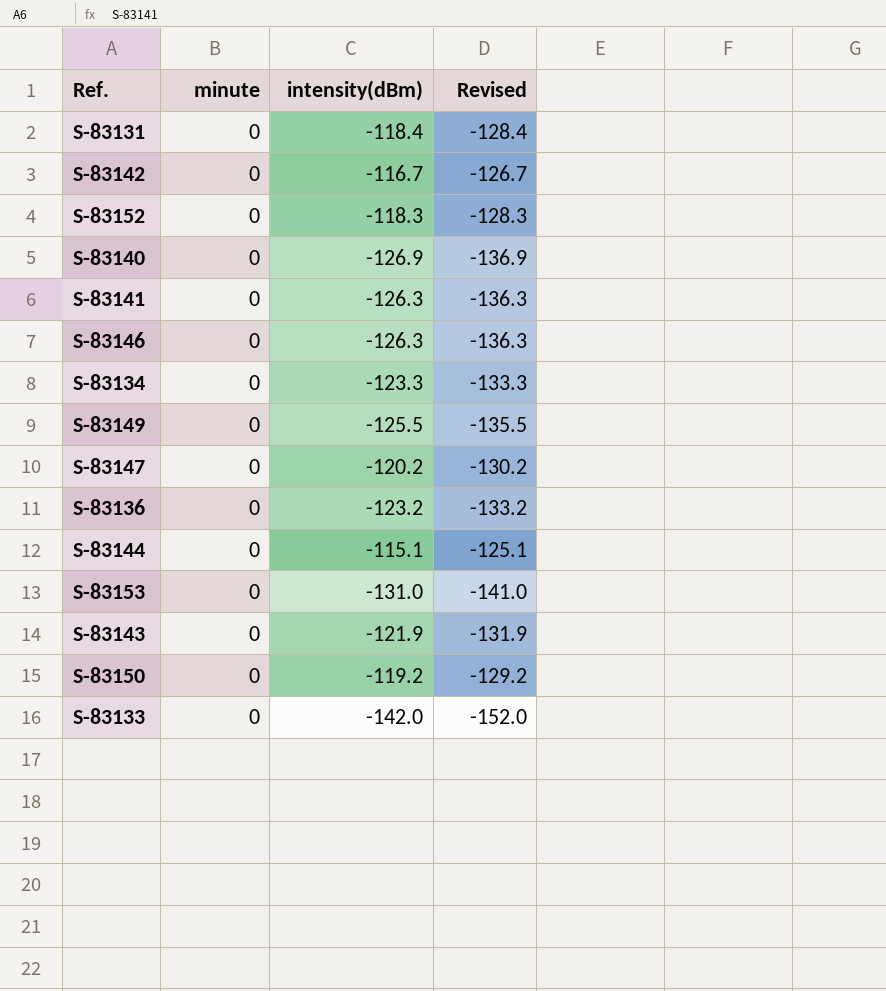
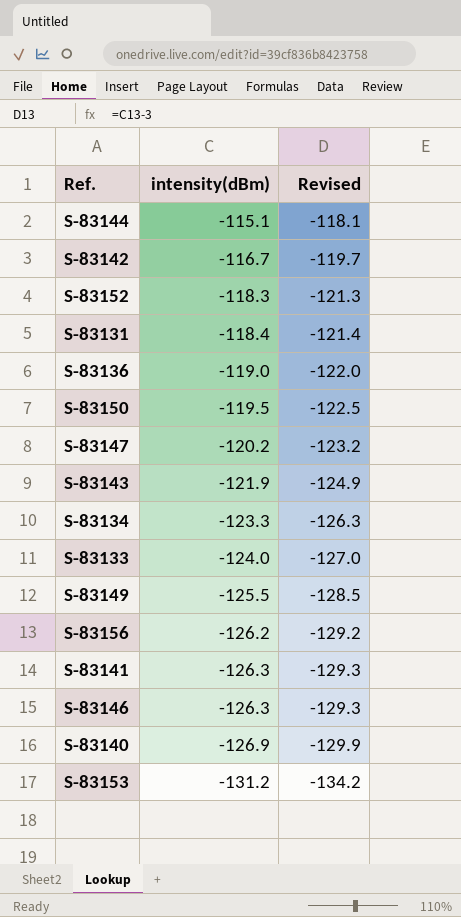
row order: none -> intensity(dBm) descending
column minute | position: 2 -> none
column Revised | formula: [intensity(dBm)] - 10 -> [intensity(dBm)] - 3
S-83136 | intensity(dBm): -123.2 -> -119.0
S-83150 | intensity(dBm): -119.2 -> -119.5
S-83133 | intensity(dBm): -142.0 -> -124.0
row S-83156: none -> -126.2 | -129.2
S-83153 | intensity(dBm): -131.0 -> -131.2

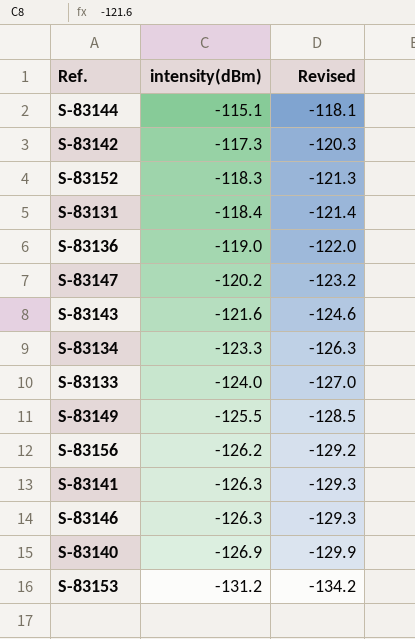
row S-83150: -119.5 | -122.5 -> none
S-83142 | intensity(dBm): -116.7 -> -117.3
S-83142 | Revised: -119.7 -> -120.3
S-83143 | intensity(dBm): -121.9 -> -121.6
S-83143 | Revised: -124.9 -> -124.6

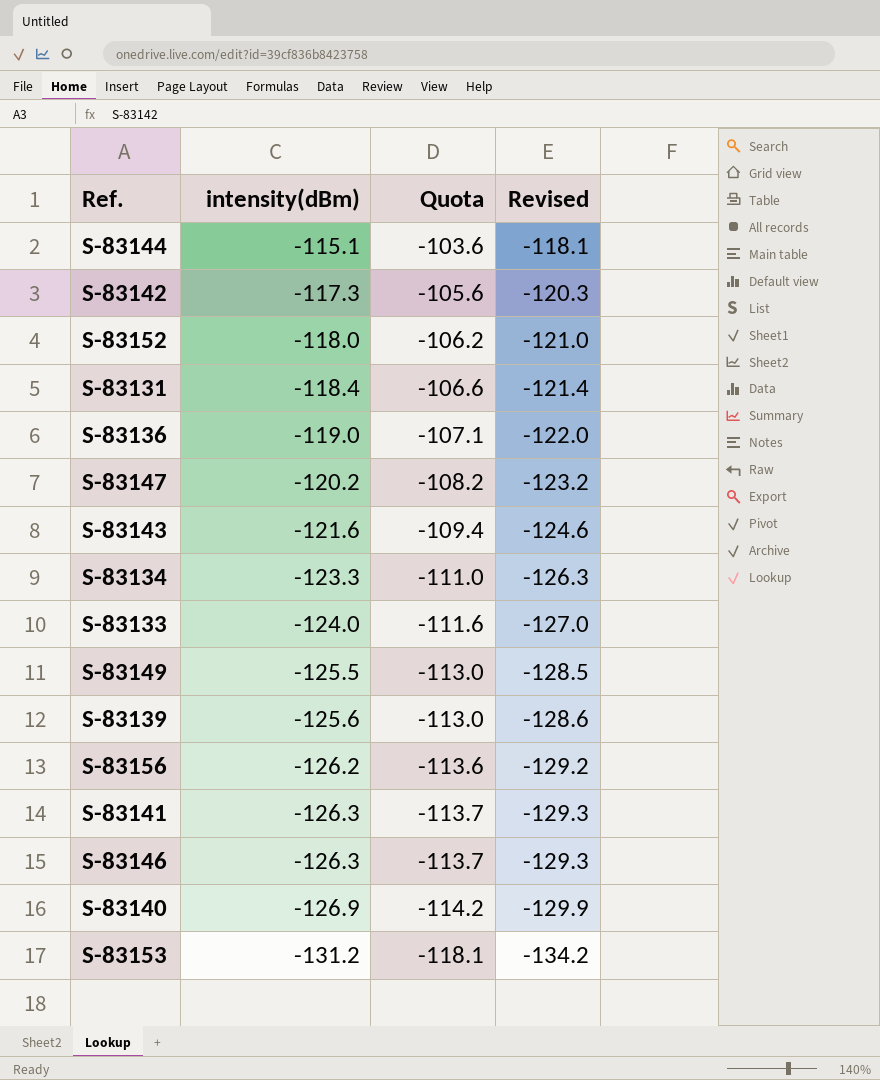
column Quota | formula: none -> [intensity(dBm)] * 0.9
S-83152 | intensity(dBm): -118.3 -> -118.0
S-83152 | Revised: -121.3 -> -121.0
row S-83139: none -> -125.6 | -113.0 | -128.6

